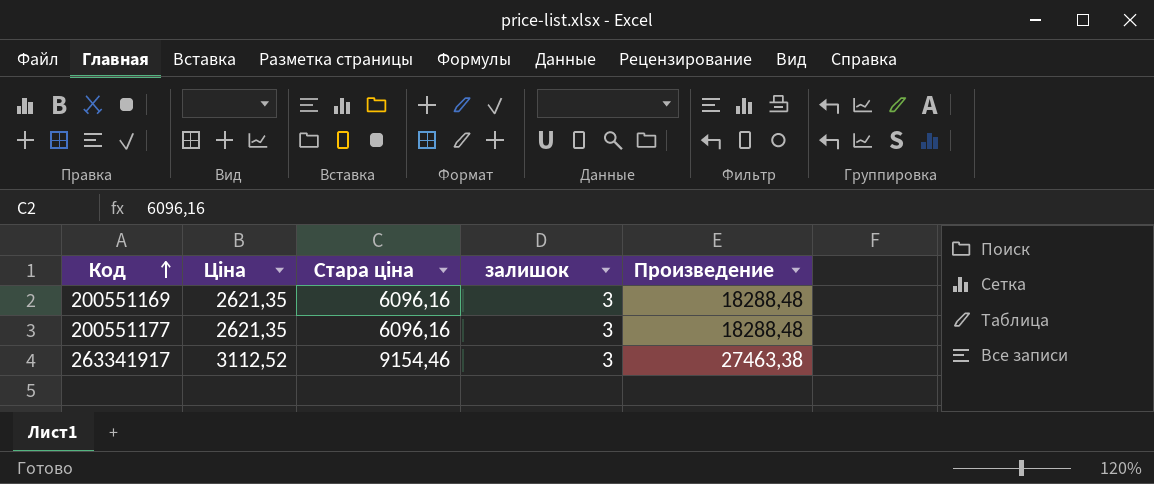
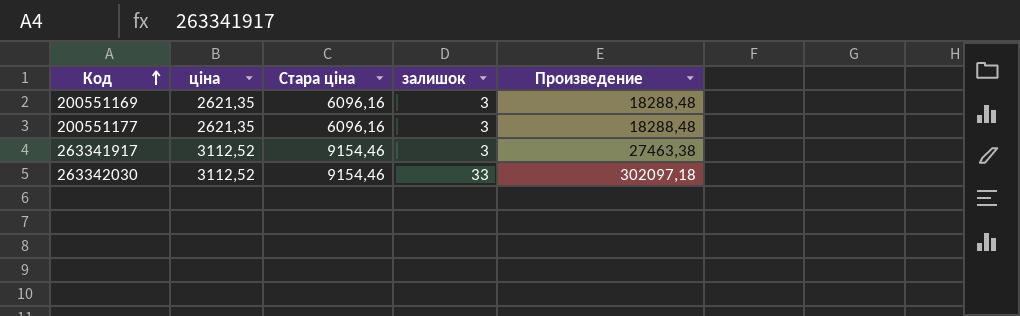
column name: Ціна -> ціна
row 263342030: none -> 3112,52 | 9154,46 | 33 | 302097,18

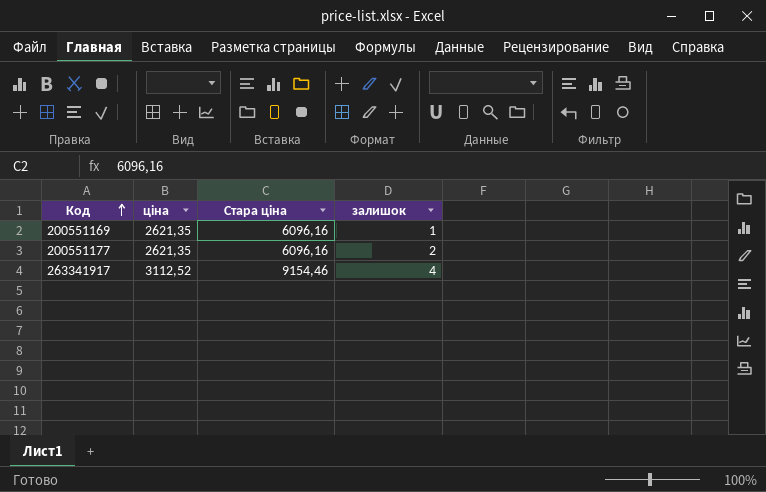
column Произведение | formula: [Стара ціна] * [залишок] -> none
row 263342030: 3112,52 | 9154,46 | 33 | 302097,18 -> none
200551169 | залишок: 3 -> 1
200551177 | залишок: 3 -> 2
263341917 | залишок: 3 -> 4

